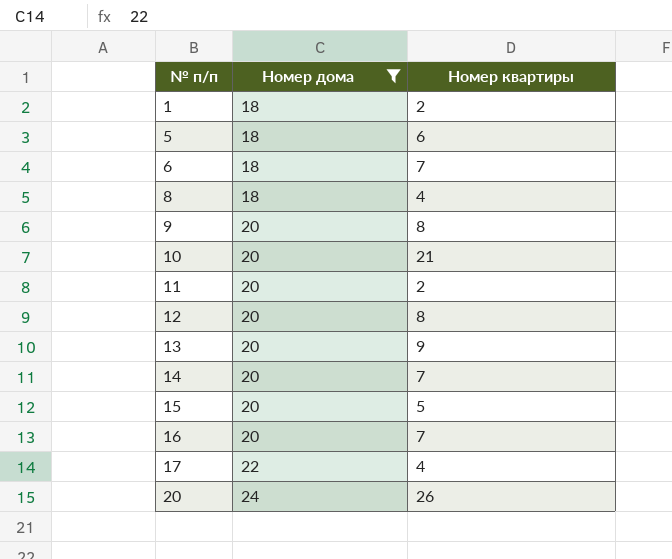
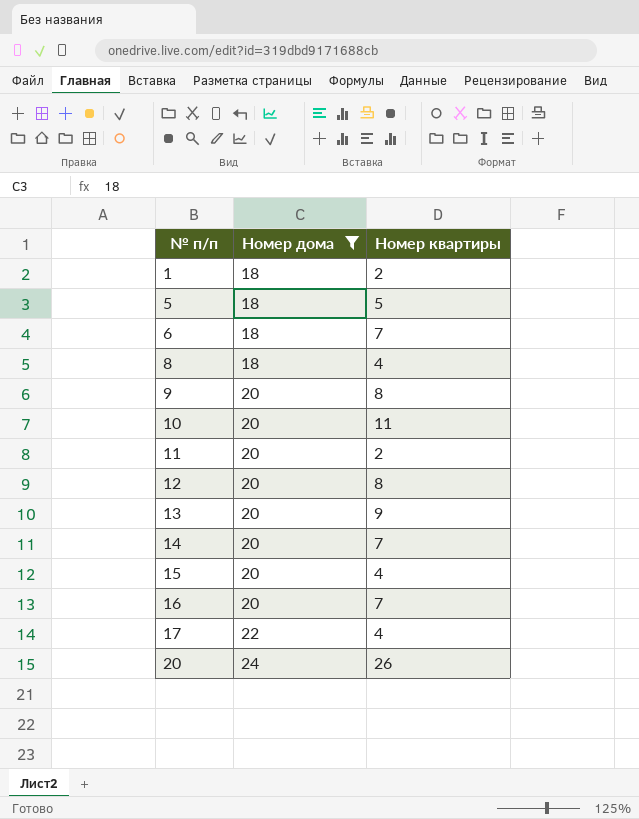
5 | Номер квартиры: 6 -> 5
10 | Номер квартиры: 21 -> 11
15 | Номер квартиры: 5 -> 4

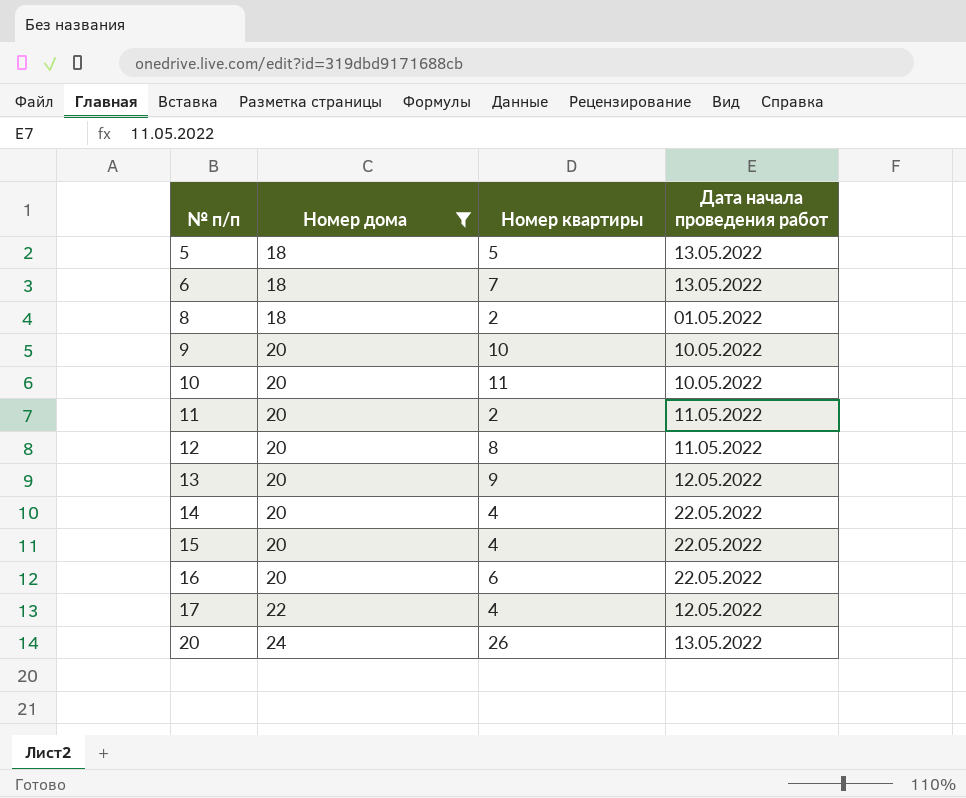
column Дата начала проведения работ | position: none -> 4
row 1: 18 | 2 -> none
8 | Номер квартиры: 4 -> 2
9 | Номер квартиры: 8 -> 10
14 | Номер квартиры: 7 -> 4
16 | Номер квартиры: 7 -> 6

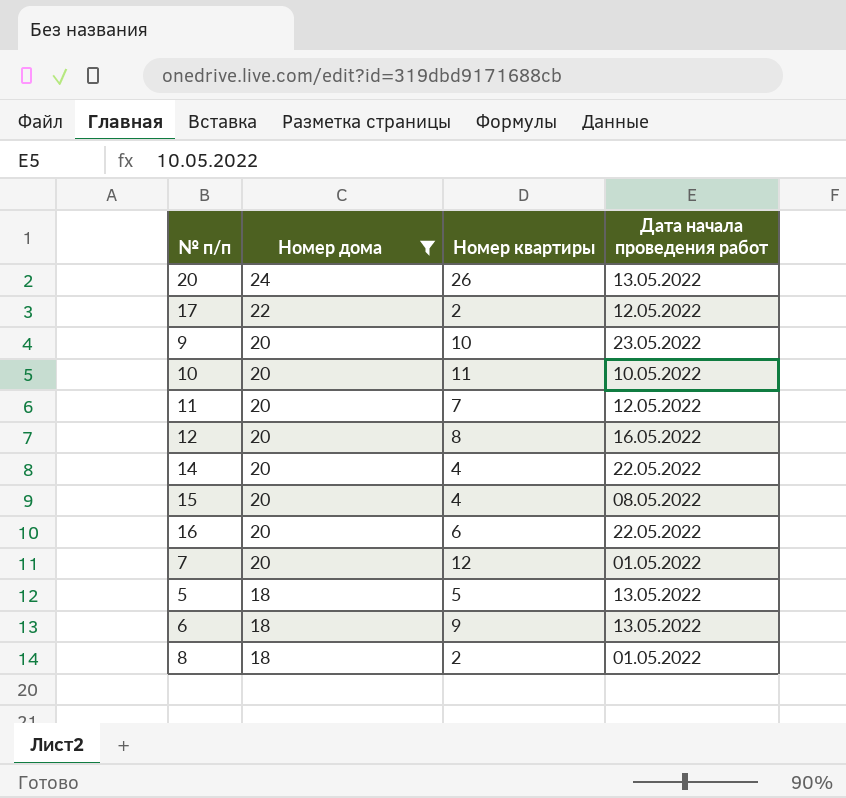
row order: № п/п ascending -> Номер дома descending
row 13: 20 | 9 | 12.05.2022 -> none
17 | Номер квартиры: 4 -> 2
9 | Дата начала проведения работ: 10.05.2022 -> 23.05.2022
11 | Номер квартиры: 2 -> 7
11 | Дата начала проведения работ: 11.05.2022 -> 12.05.2022
12 | Дата начала проведения работ: 11.05.2022 -> 16.05.2022
15 | Дата начала проведения работ: 22.05.2022 -> 08.05.2022
row 7: none -> 20 | 12 | 01.05.2022
6 | Номер квартиры: 7 -> 9

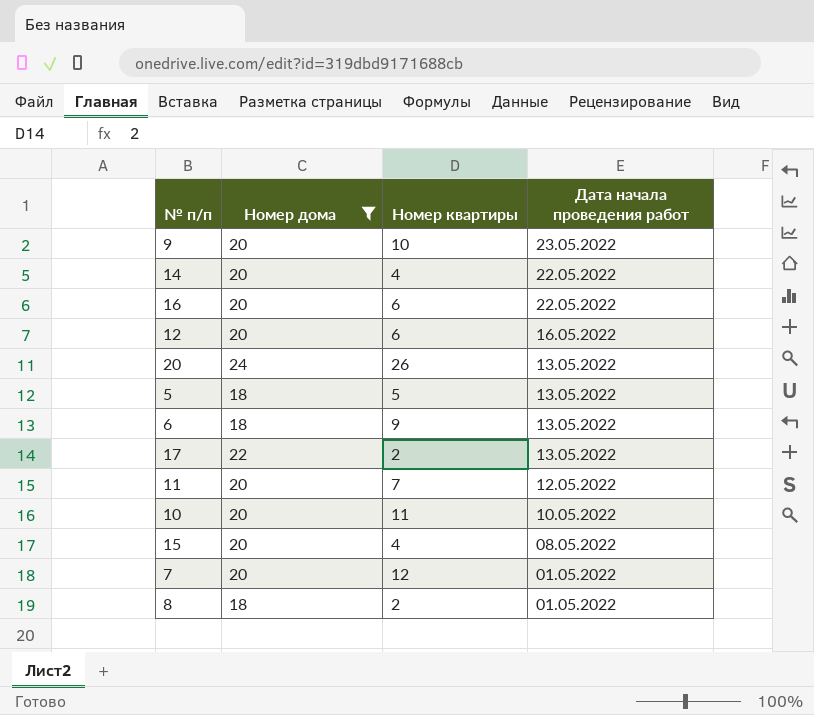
row order: Номер дома descending -> Дата начала проведения работ descending
12 | Номер квартиры: 8 -> 6
17 | Дата начала проведения работ: 12.05.2022 -> 13.05.2022

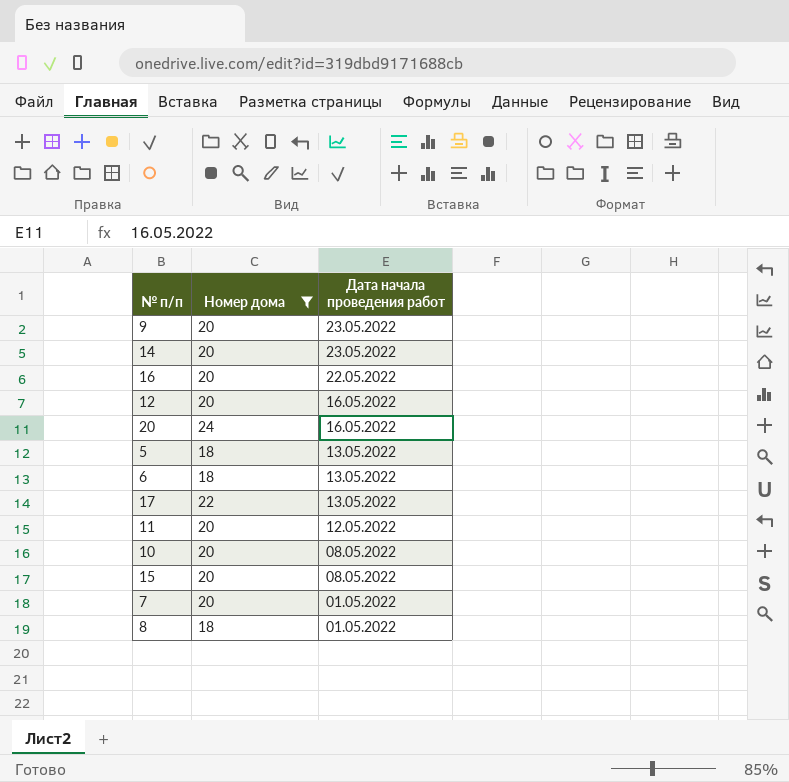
column Номер квартиры | position: 3 -> none
14 | Дата начала проведения работ: 22.05.2022 -> 23.05.2022
20 | Дата начала проведения работ: 13.05.2022 -> 16.05.2022
10 | Дата начала проведения работ: 10.05.2022 -> 08.05.2022

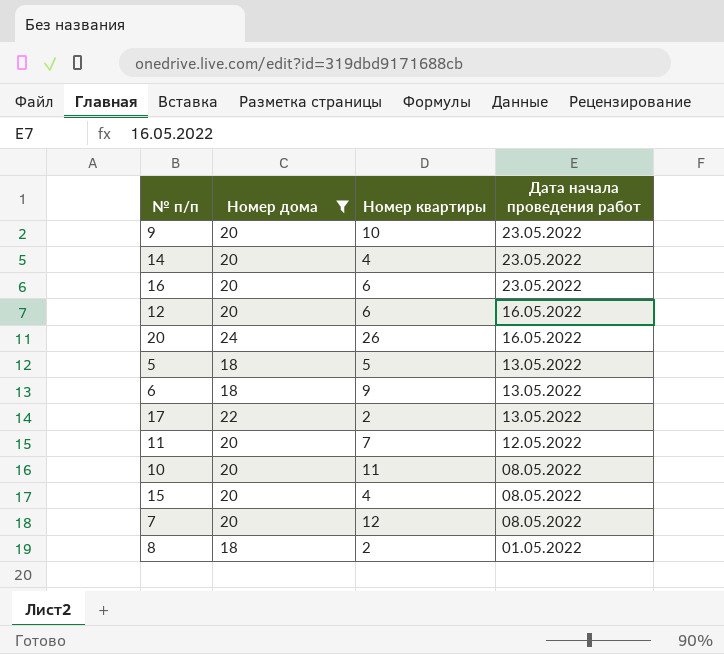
column Номер квартиры | position: none -> 3
16 | Дата начала проведения работ: 22.05.2022 -> 23.05.2022
7 | Дата начала проведения работ: 01.05.2022 -> 08.05.2022

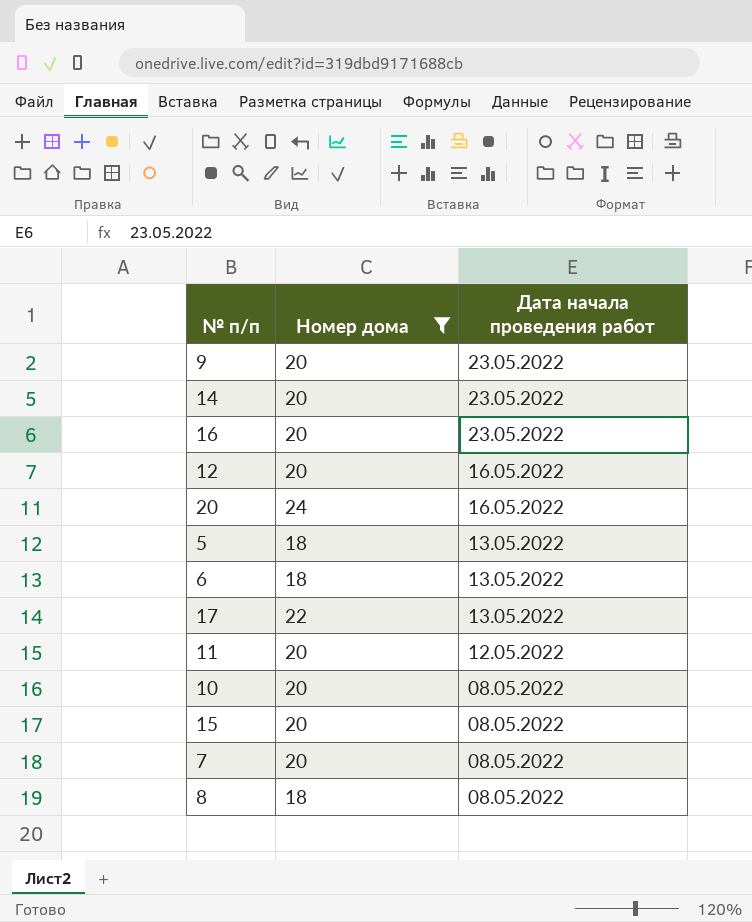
column Номер квартиры | position: 3 -> none
8 | Дата начала проведения работ: 01.05.2022 -> 08.05.2022

